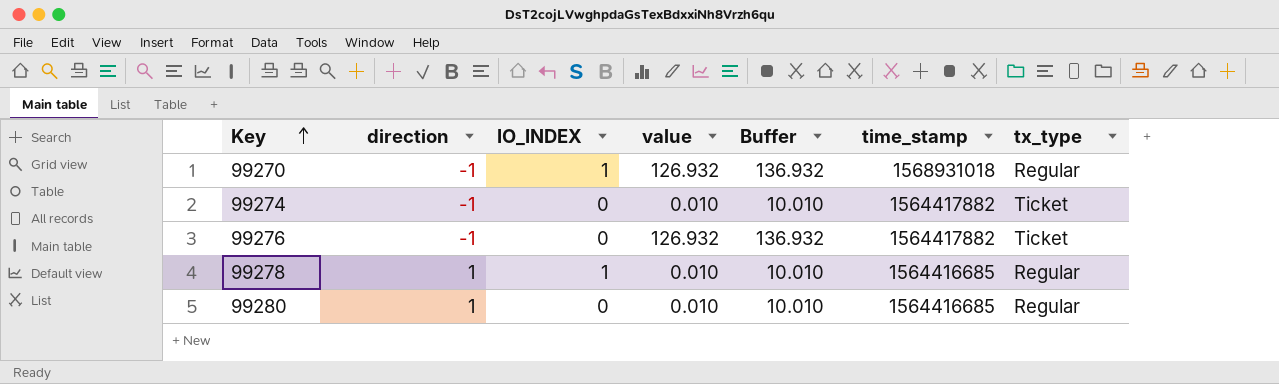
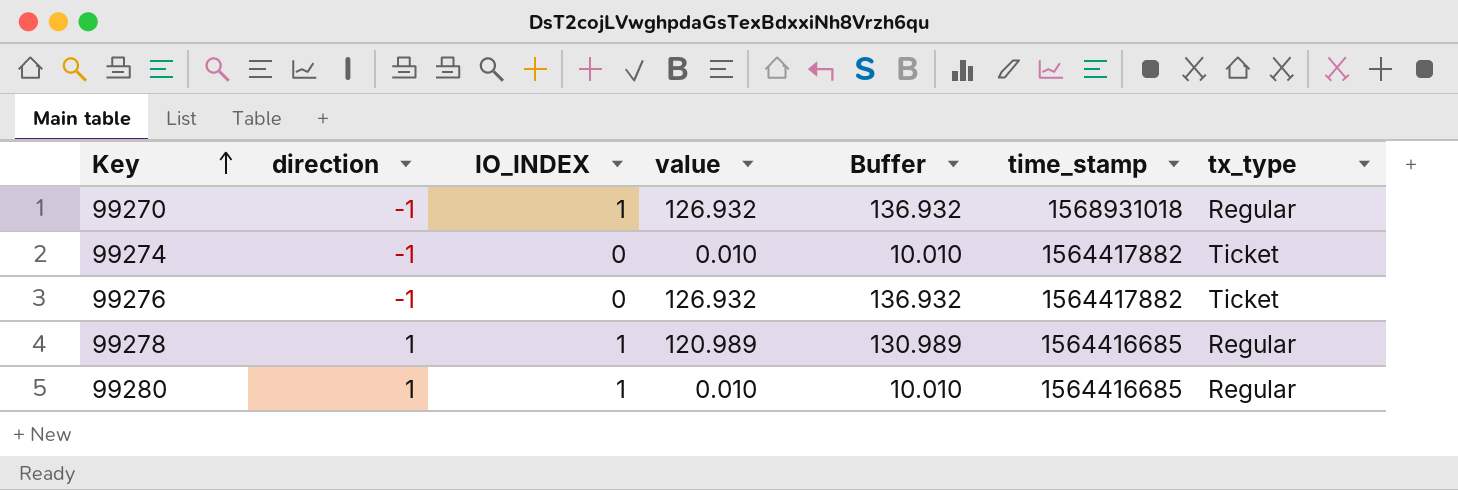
99278 | value: 0.010 -> 120.989
99278 | Buffer: 10.010 -> 130.989
99280 | IO_INDEX: 0 -> 1

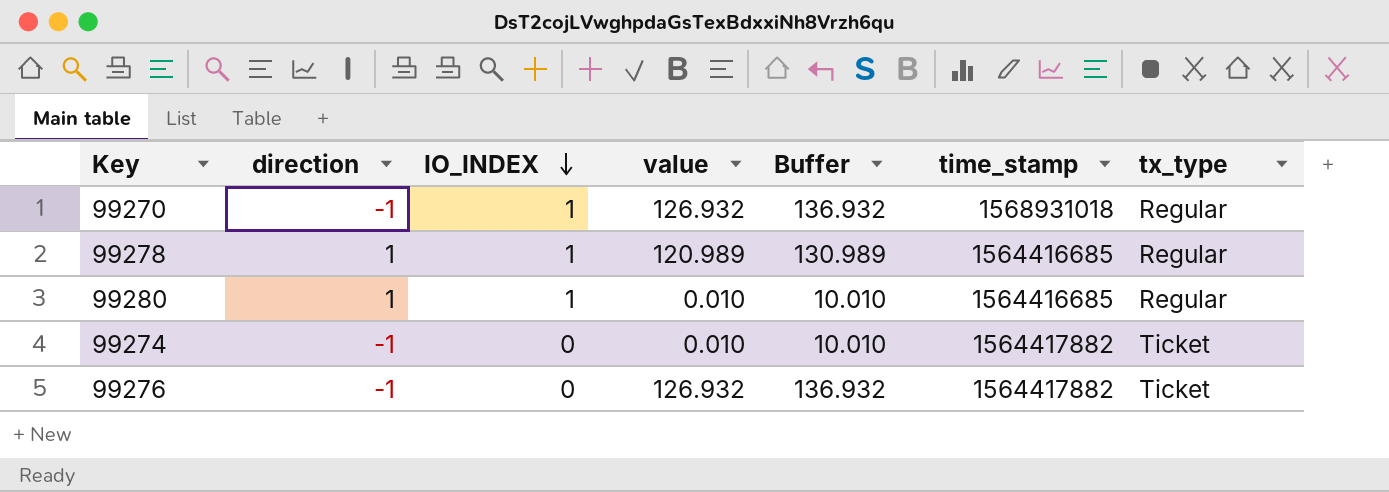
row order: Key ascending -> IO_INDEX descending

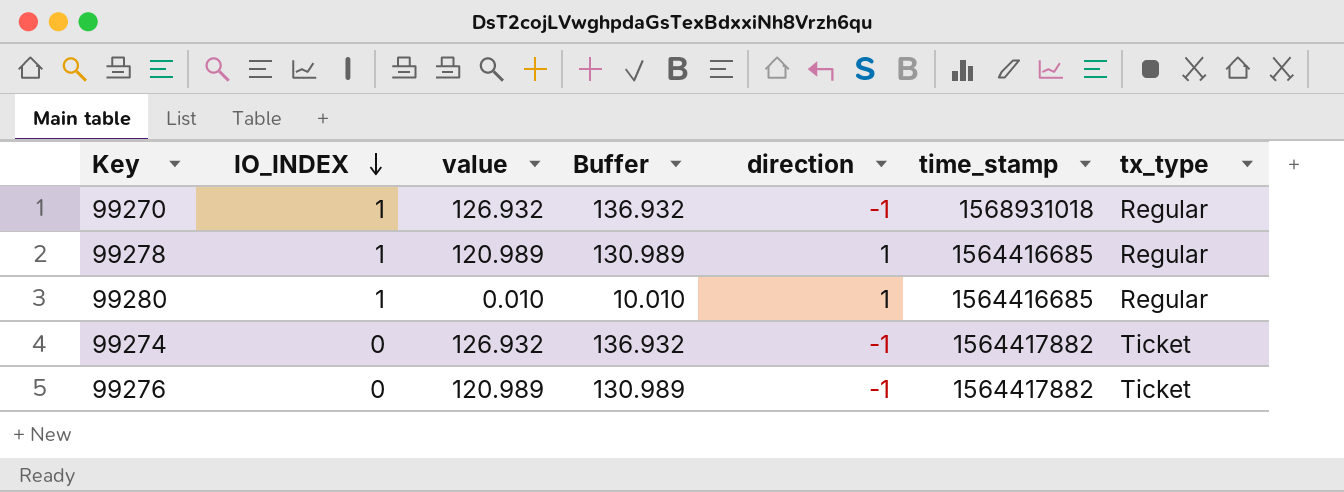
column direction | position: 2 -> 5
99274 | value: 0.010 -> 126.932
99274 | Buffer: 10.010 -> 136.932
99276 | value: 126.932 -> 120.989
99276 | Buffer: 136.932 -> 130.989

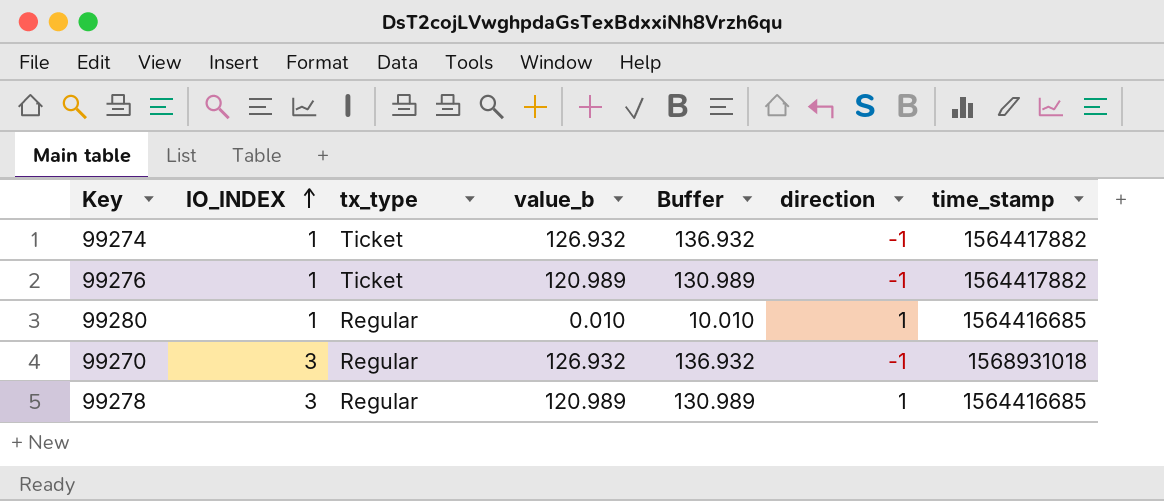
row order: IO_INDEX descending -> IO_INDEX ascending
column tx_type | position: 7 -> 3
column name: value -> value_b
99274 | IO_INDEX: 0 -> 1
99276 | IO_INDEX: 0 -> 1
99270 | IO_INDEX: 1 -> 3
99278 | IO_INDEX: 1 -> 3

